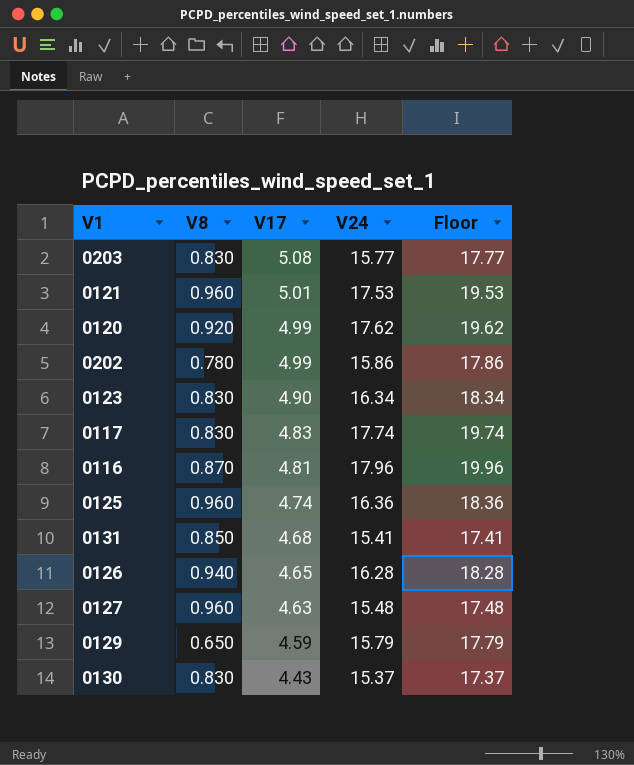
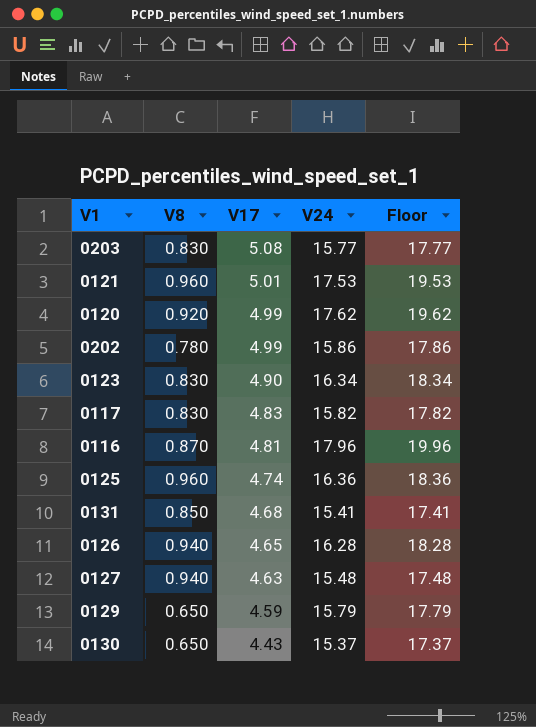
0117 | V24: 17.74 -> 15.82
0117 | Floor: 19.74 -> 17.82
0127 | V8: 0.960 -> 0.940
0130 | V8: 0.830 -> 0.650

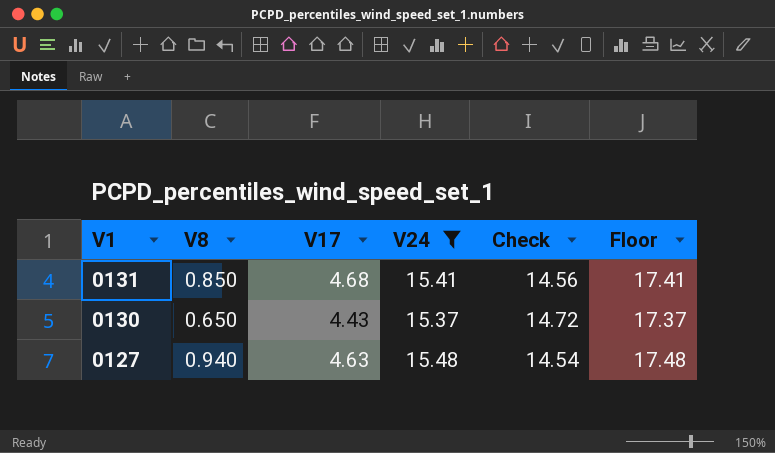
filter: none -> V24 <= 15.48
row order: V17 descending -> V1 descending
column Check | formula: none -> [V24] - [V8]

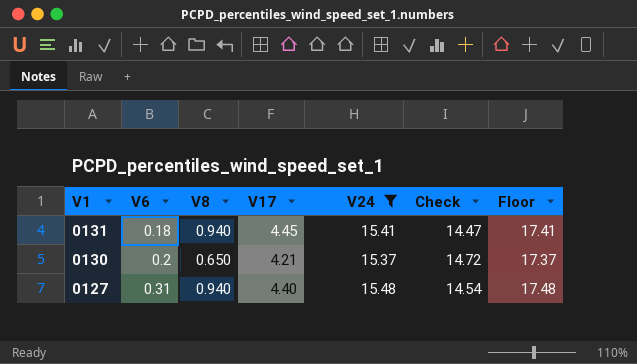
column V6 | position: none -> 2
0131 | V8: 0.850 -> 0.940
0131 | V17: 4.68 -> 4.45
0131 | Check: 14.56 -> 14.47
0130 | V17: 4.43 -> 4.21
0127 | V17: 4.63 -> 4.40

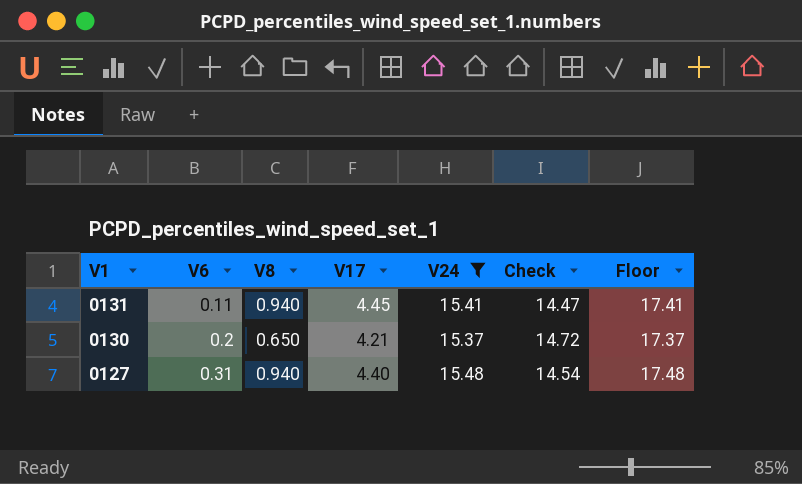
0131 | V6: 0.18 -> 0.11

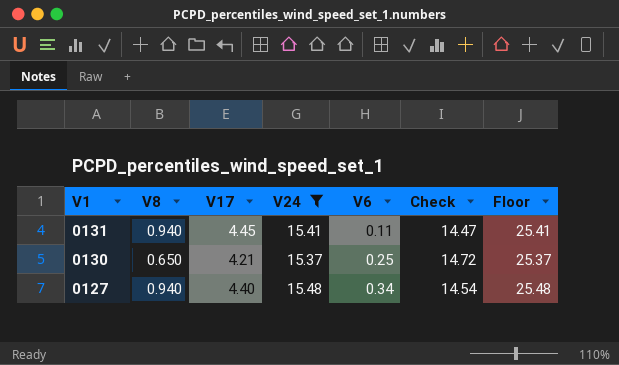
column V6 | position: 2 -> 5
column Floor | formula: [V24] + 2 -> [V24] + 10
0130 | V6: 0.2 -> 0.25
0127 | V6: 0.31 -> 0.34

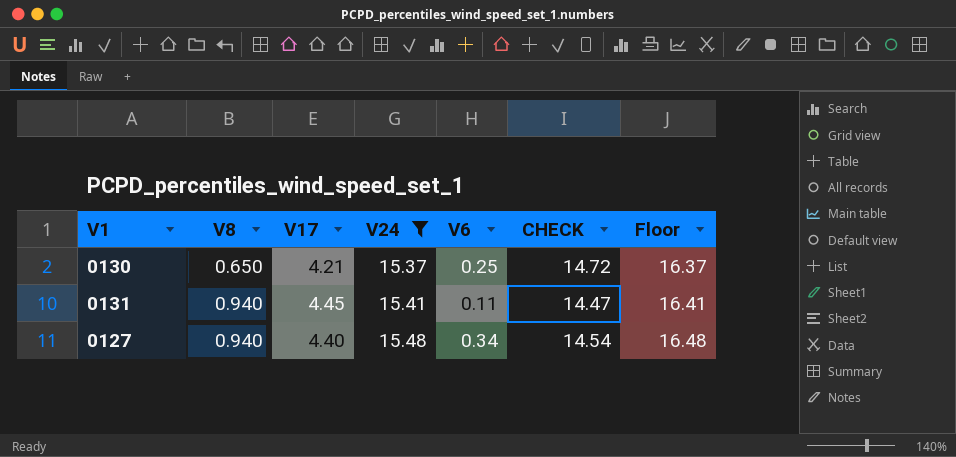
row order: V1 descending -> V8 ascending
column name: Check -> CHECK
column Floor | formula: [V24] + 10 -> [V24] + 1

